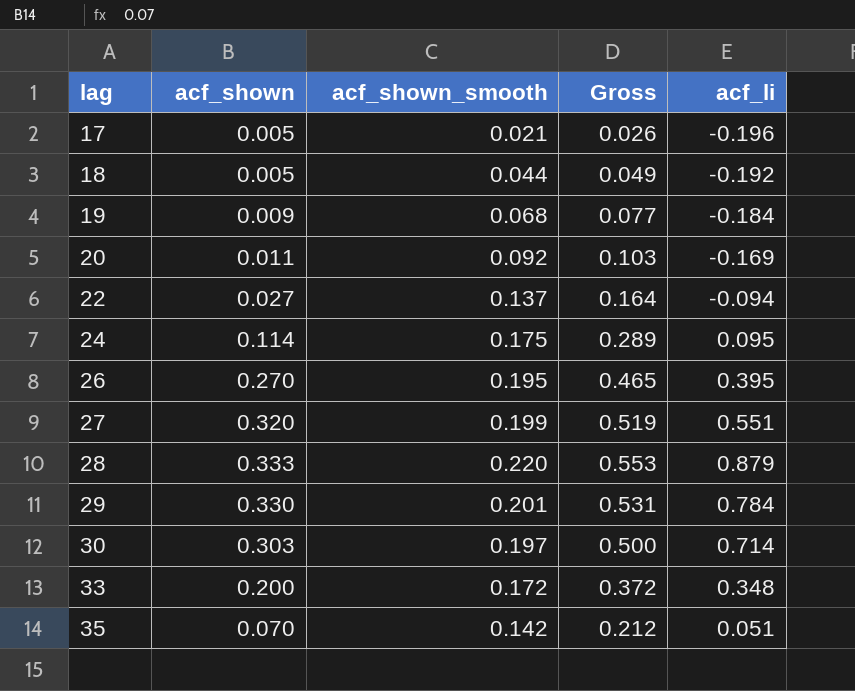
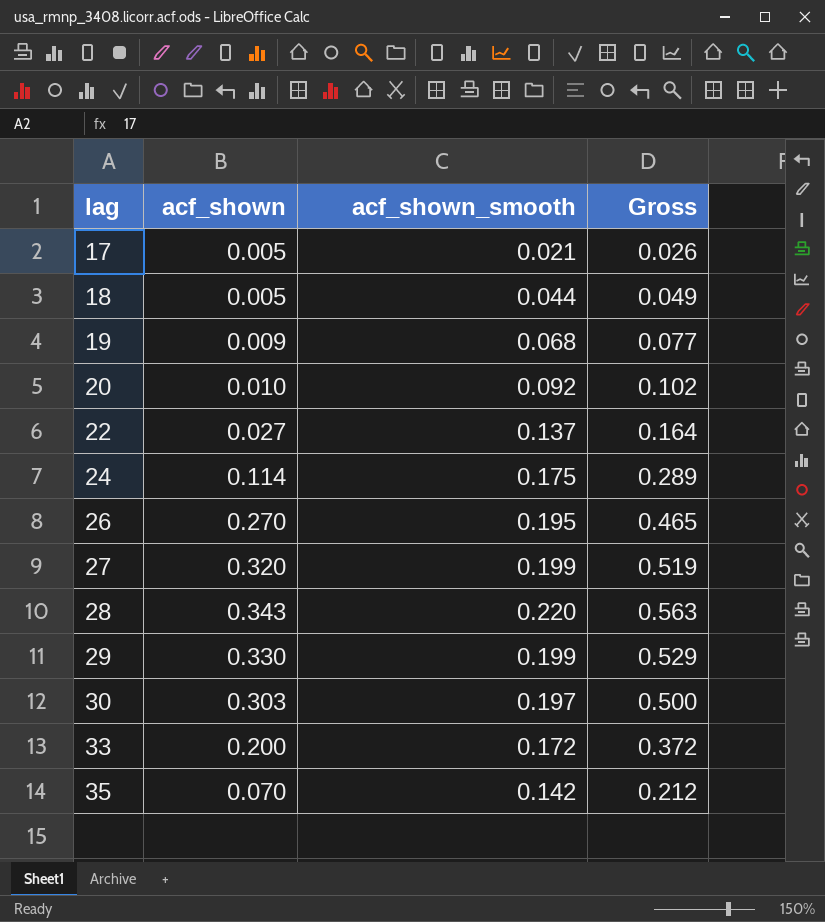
column acf_li | position: 5 -> none
20 | acf_shown: 0.011 -> 0.010
20 | Gross: 0.103 -> 0.102
28 | acf_shown: 0.333 -> 0.343
28 | Gross: 0.553 -> 0.563
29 | acf_shown_smooth: 0.201 -> 0.199
29 | Gross: 0.531 -> 0.529

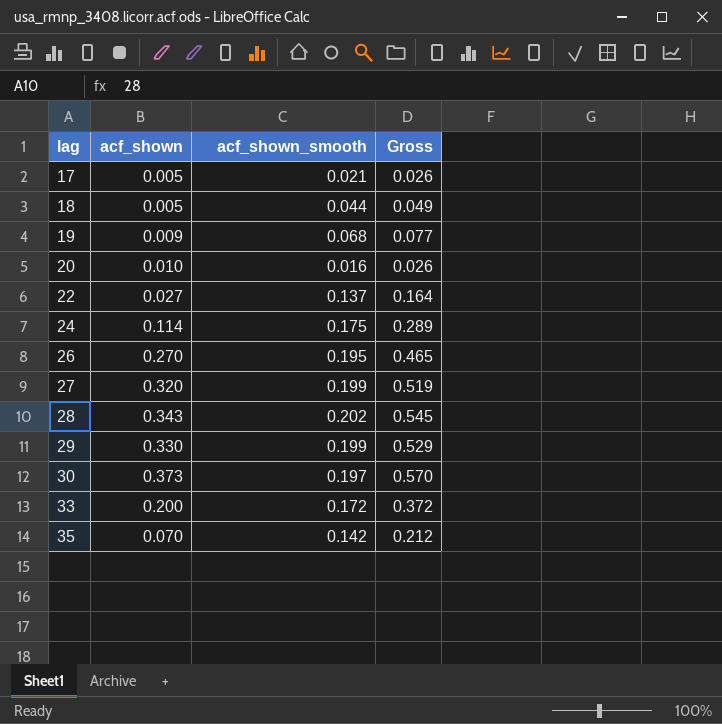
20 | acf_shown_smooth: 0.092 -> 0.016
20 | Gross: 0.102 -> 0.026
28 | acf_shown_smooth: 0.220 -> 0.202
28 | Gross: 0.563 -> 0.545
30 | acf_shown: 0.303 -> 0.373
30 | Gross: 0.500 -> 0.570

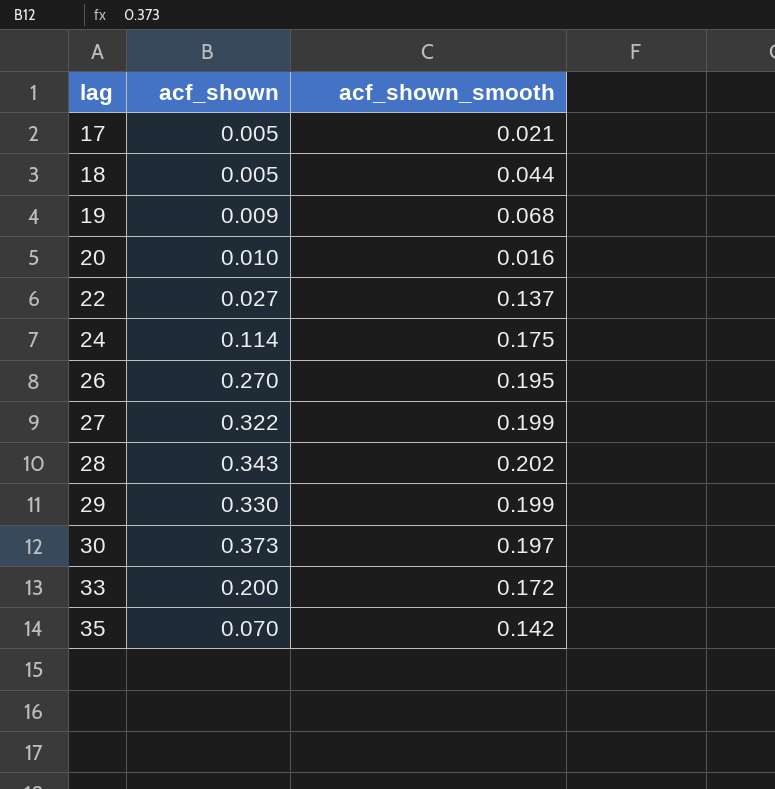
column Gross | formula: [acf_shown] + [acf_shown_smooth] -> none
27 | acf_shown: 0.320 -> 0.322

